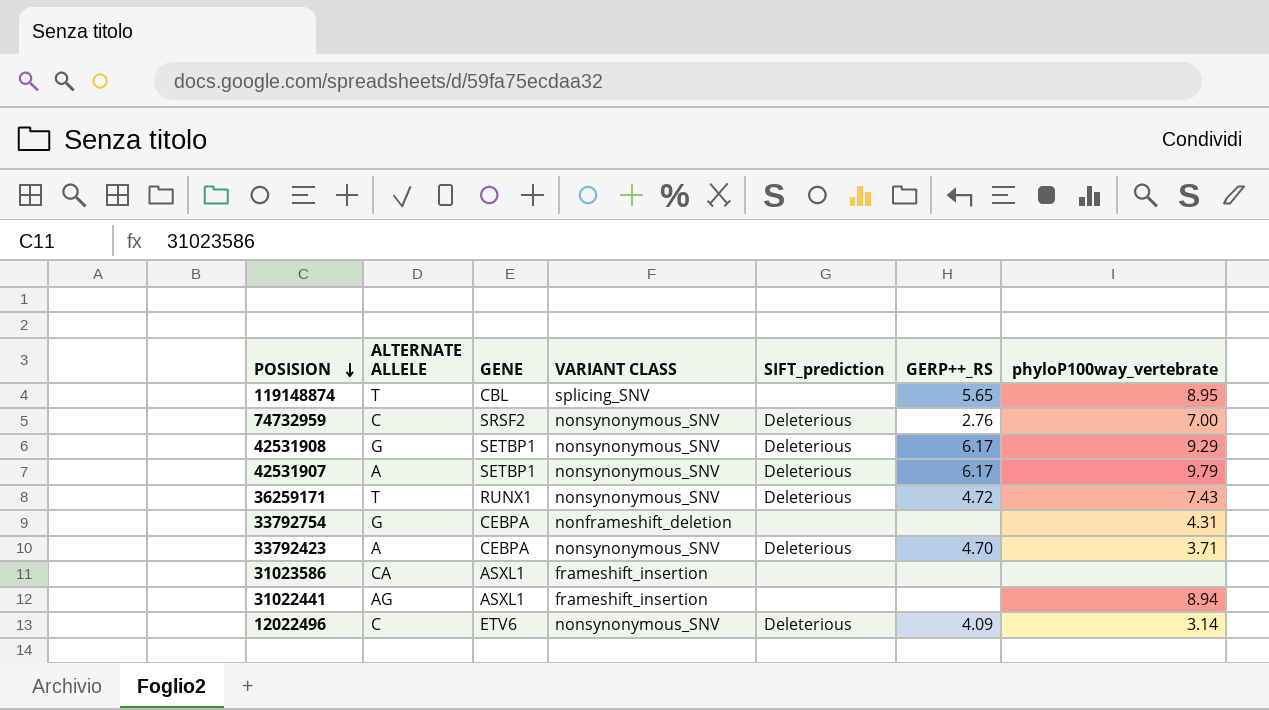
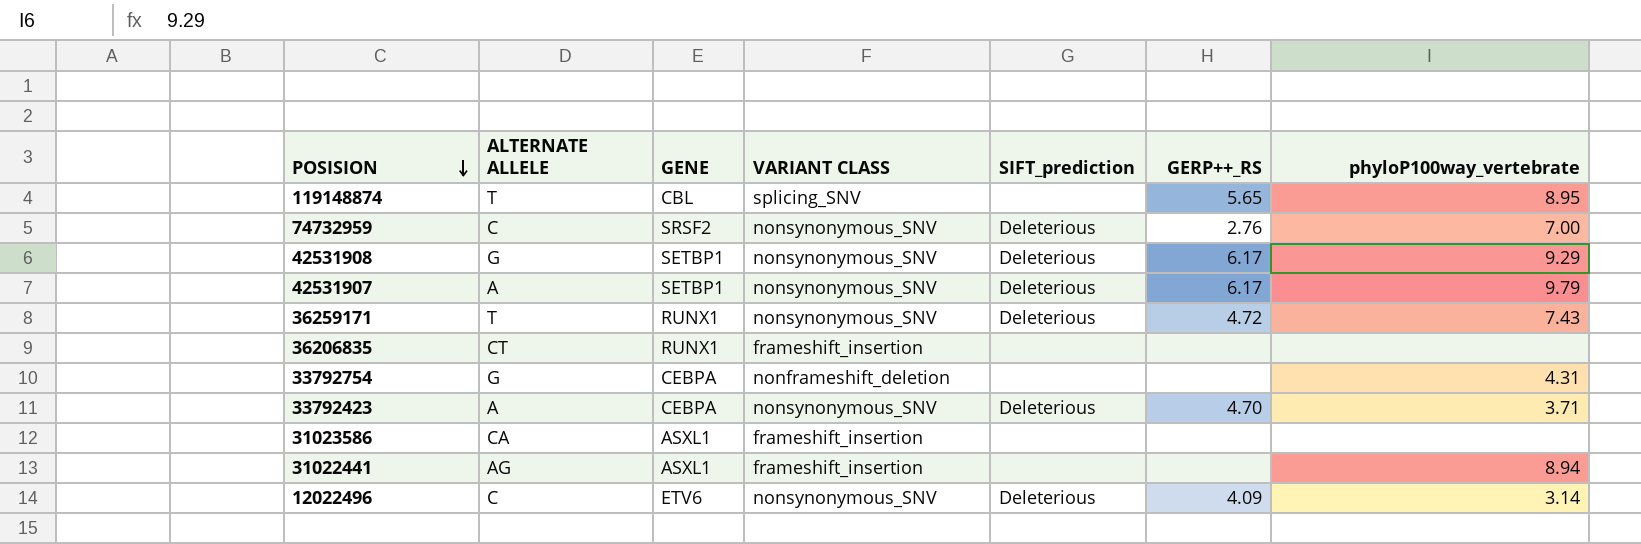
row 36206835: none -> CT | RUNX1 | frameshift_insertion | none | none | none

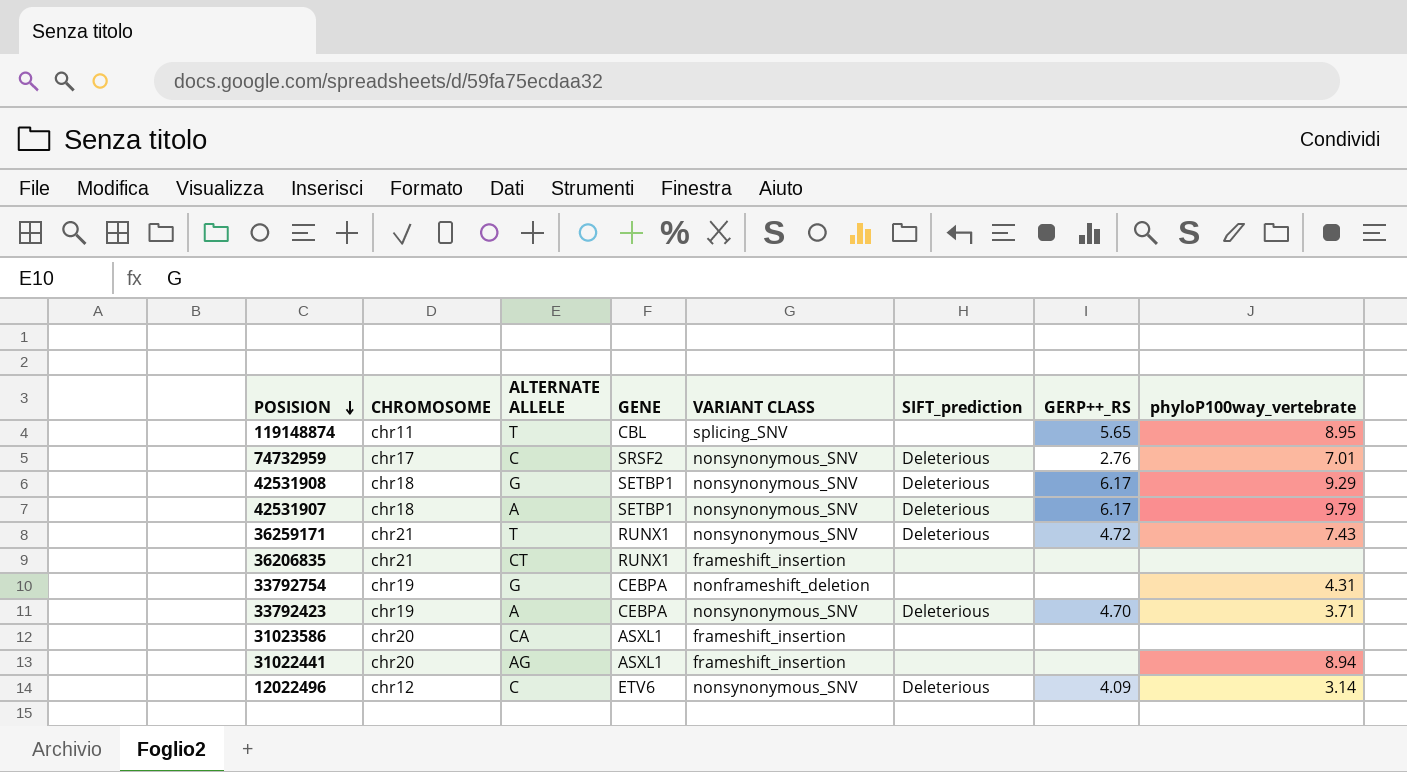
column CHROMOSOME | position: none -> 2
74732959 | phyloP100way_vertebrate: 7.00 -> 7.01

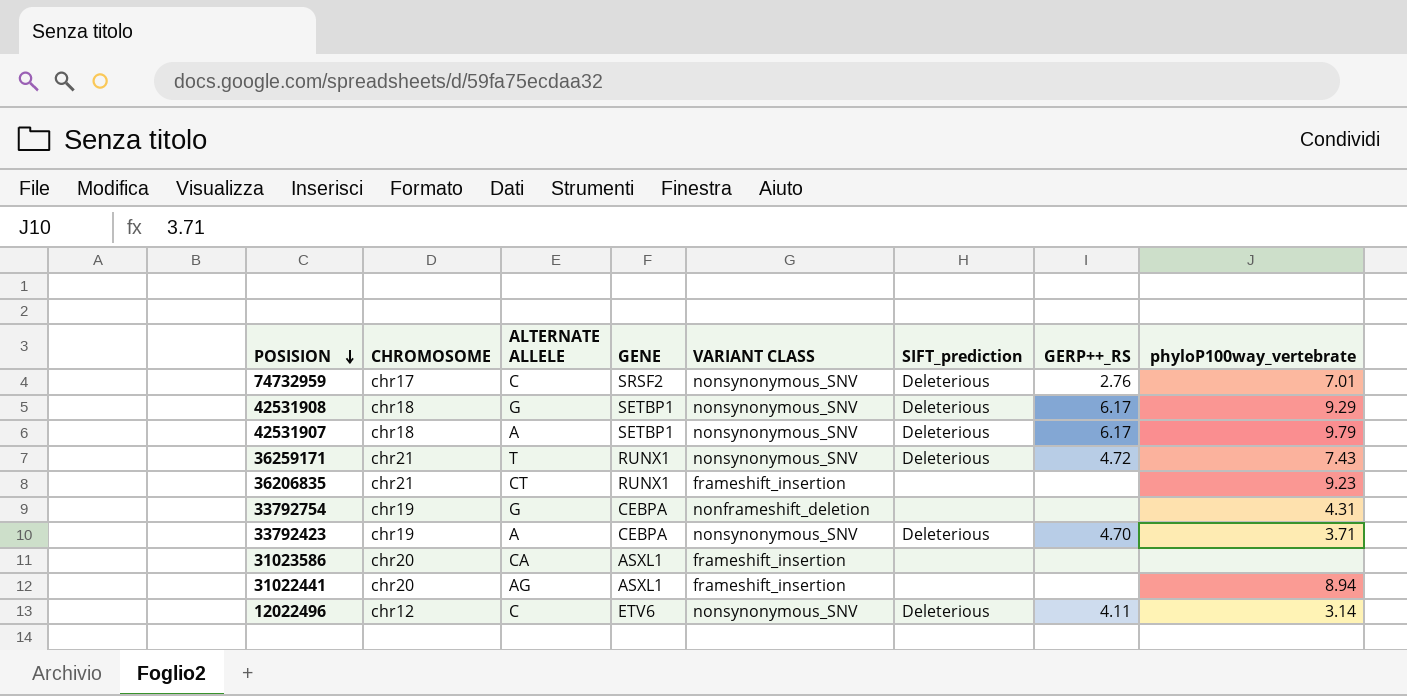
row 119148874: chr11 | T | CBL | splicing_SNV | none | 5.65 | 8.95 -> none
36206835 | phyloP100way_vertebrate: none -> 9.23
12022496 | GERP++_RS: 4.09 -> 4.11

